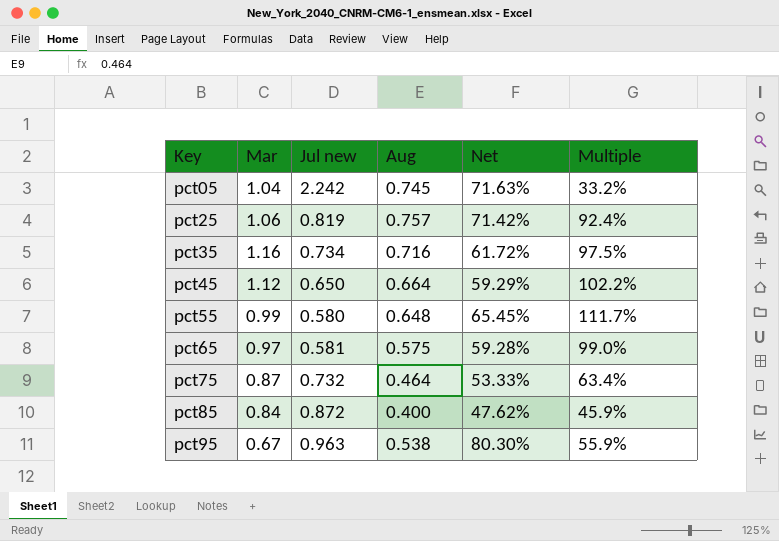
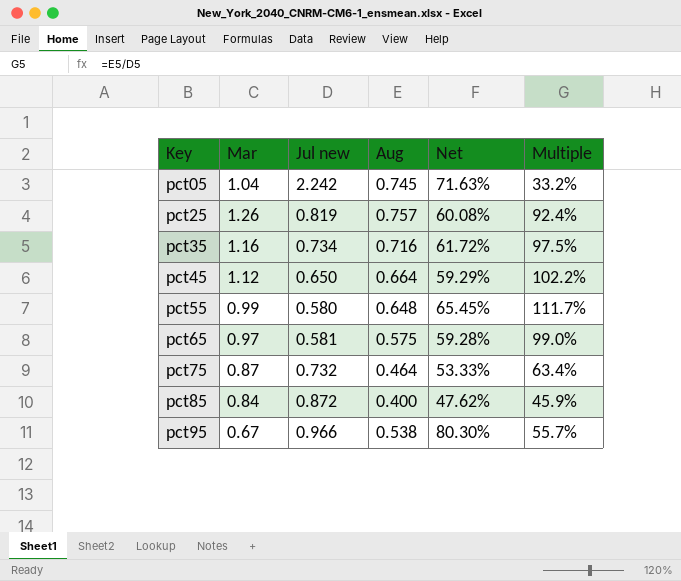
pct25 | Mar: 1.06 -> 1.26
pct25 | Net: 71.42% -> 60.08%
pct95 | Jul new: 0.963 -> 0.966
pct95 | Multiple: 55.9% -> 55.7%

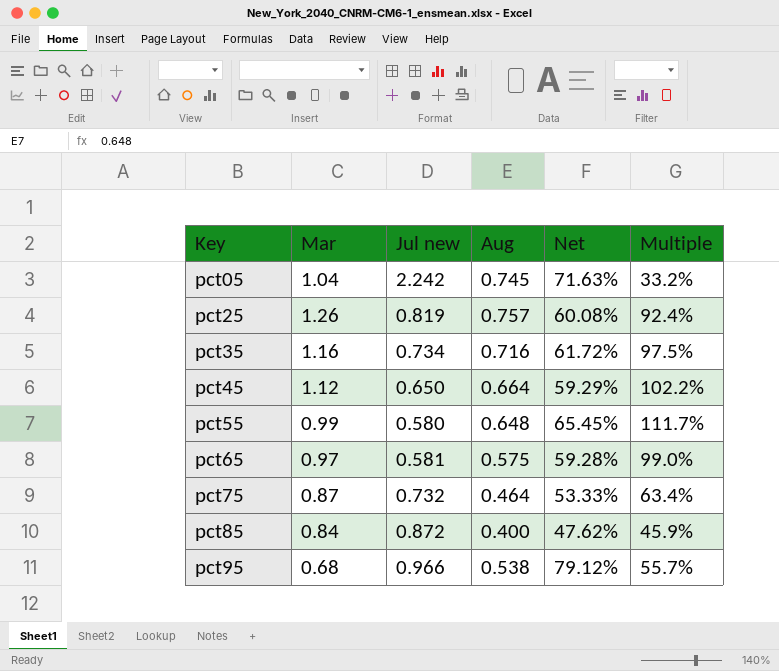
pct95 | Mar: 0.67 -> 0.68
pct95 | Net: 80.30% -> 79.12%

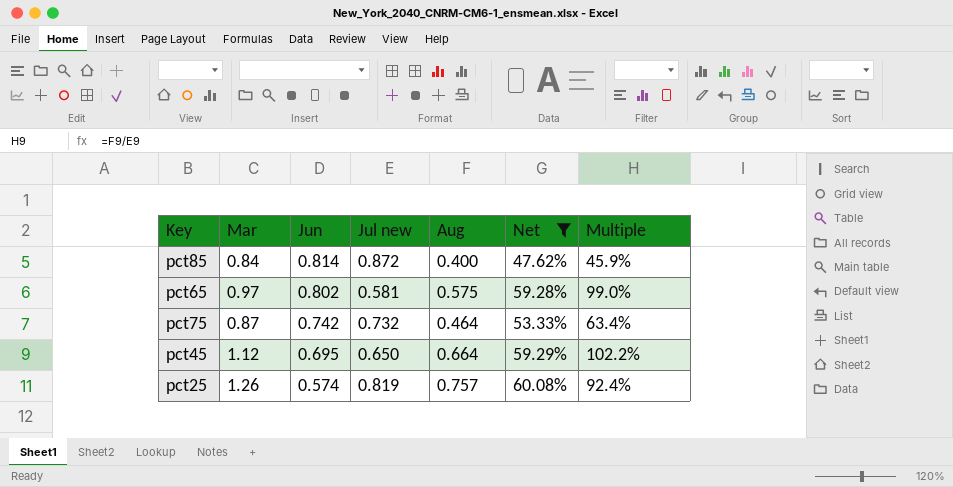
filter: none -> Net <= 60.08%
row order: Key ascending -> Jun descending
column Jun | position: none -> 3

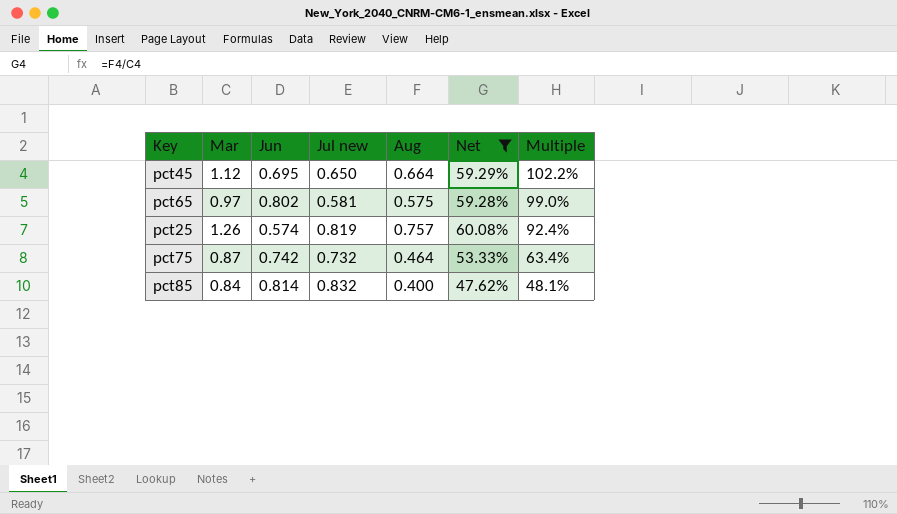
row order: Jun descending -> Multiple descending
pct85 | Jul new: 0.872 -> 0.832
pct85 | Multiple: 45.9% -> 48.1%

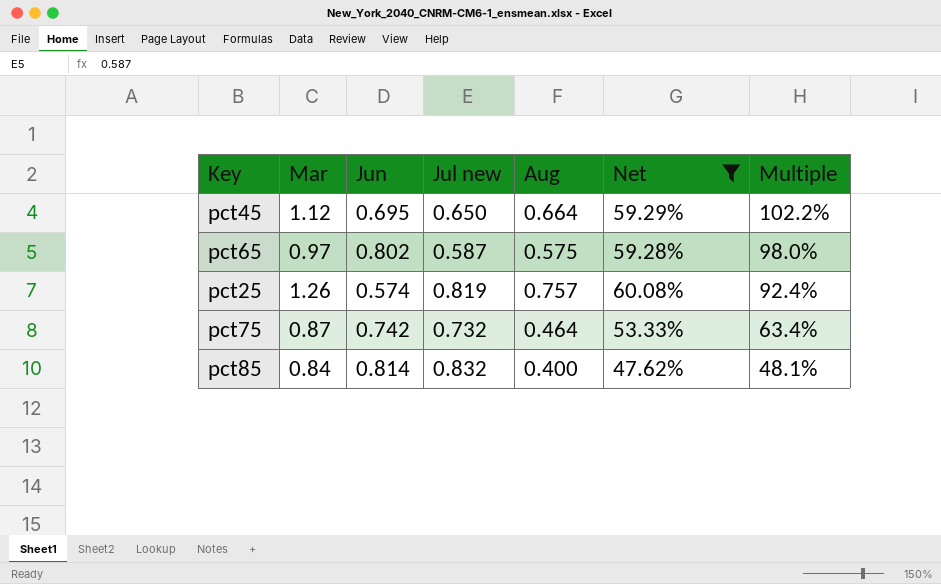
pct65 | Jul new: 0.581 -> 0.587
pct65 | Multiple: 99.0% -> 98.0%

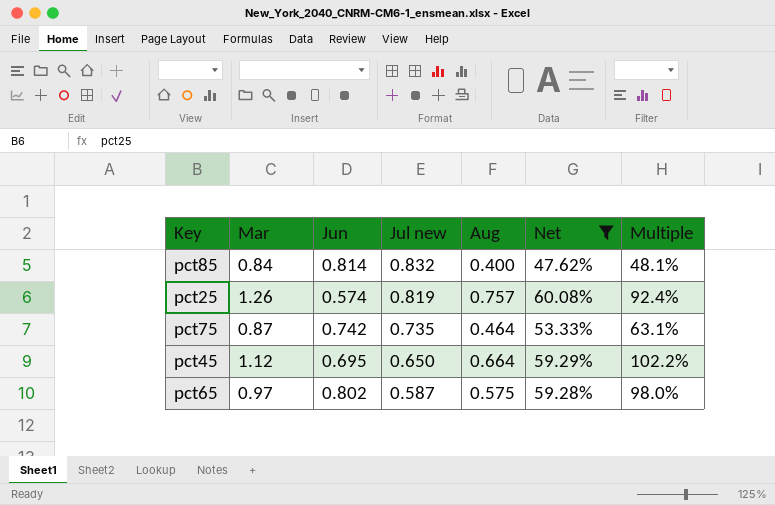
row order: Multiple descending -> Jul new descending
pct75 | Jul new: 0.732 -> 0.735
pct75 | Multiple: 63.4% -> 63.1%

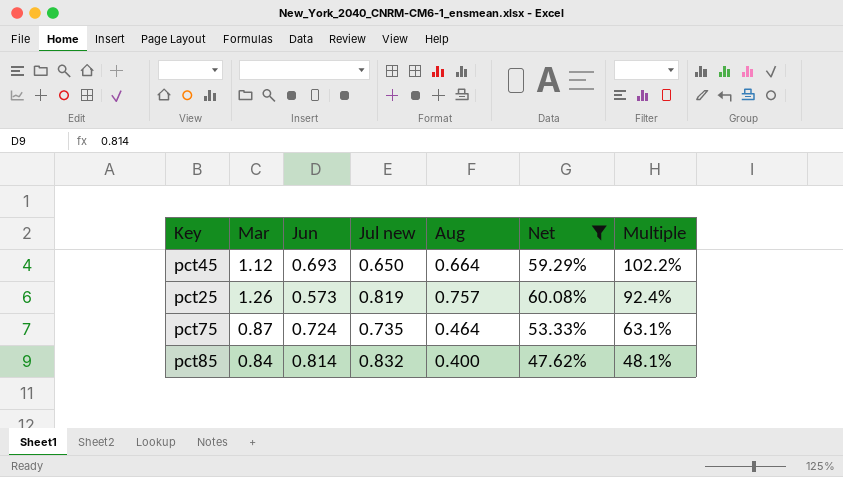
row order: Jul new descending -> Multiple descending
row pct65: 0.97 | 0.802 | 0.587 | 0.575 | 59.28% | 98.0% -> none
pct45 | Jun: 0.695 -> 0.693
pct25 | Jun: 0.574 -> 0.573
pct75 | Jun: 0.742 -> 0.724

